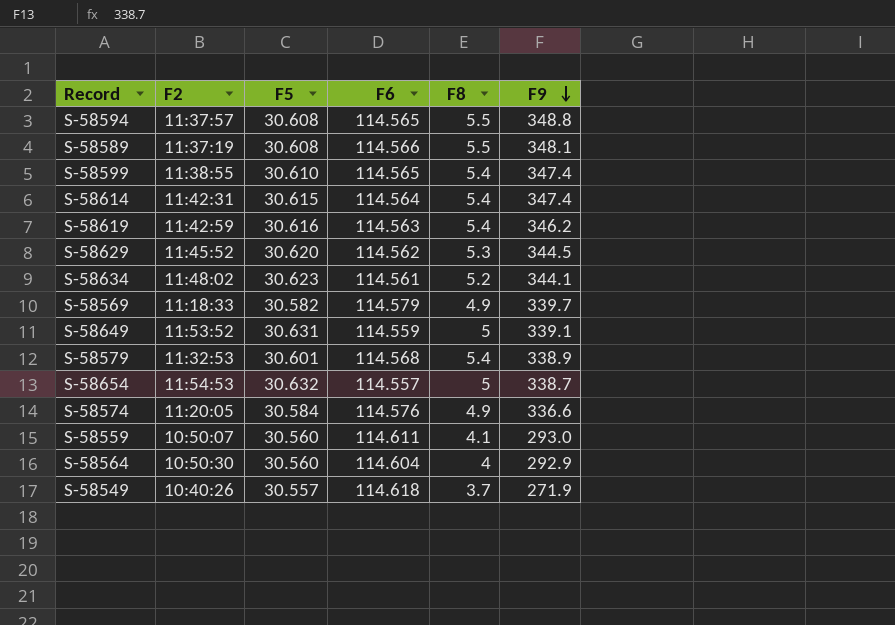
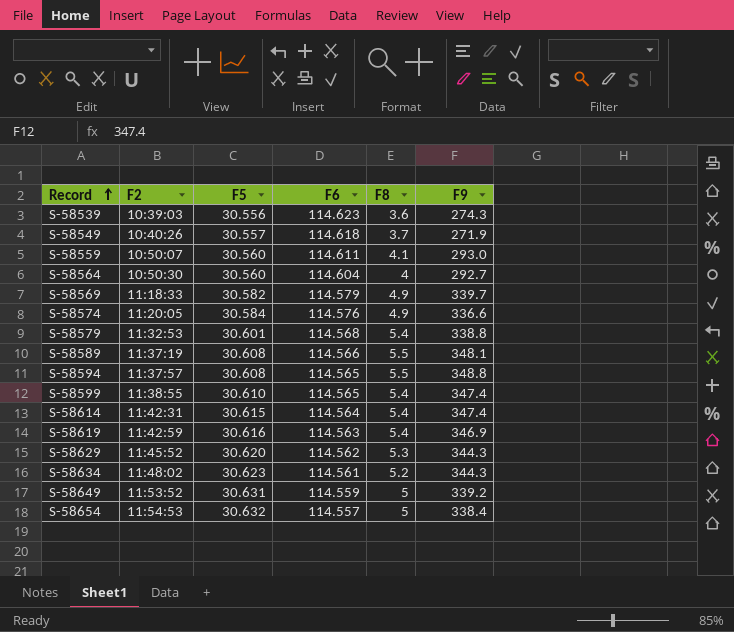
row order: F9 descending -> Record ascending
row S-58539: none -> 10:39:03 | 30.556 | 114.623 | 3.6 | 274.3
S-58564 | F9: 292.9 -> 292.7
S-58579 | F9: 338.9 -> 338.8
S-58619 | F9: 346.2 -> 346.9
S-58629 | F9: 344.5 -> 344.3
S-58634 | F9: 344.1 -> 344.3
S-58649 | F9: 339.1 -> 339.2
S-58654 | F9: 338.7 -> 338.4

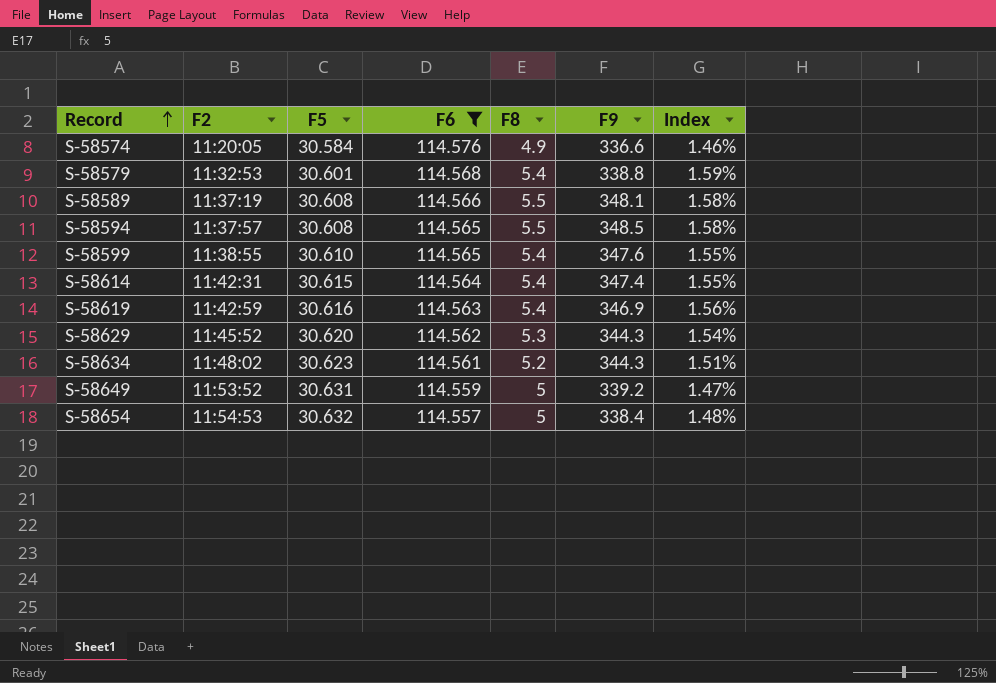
filter: none -> F6 <= 114.576
column Index | formula: none -> [F8] / [F9]
S-58594 | F9: 348.8 -> 348.5
S-58599 | F9: 347.4 -> 347.6

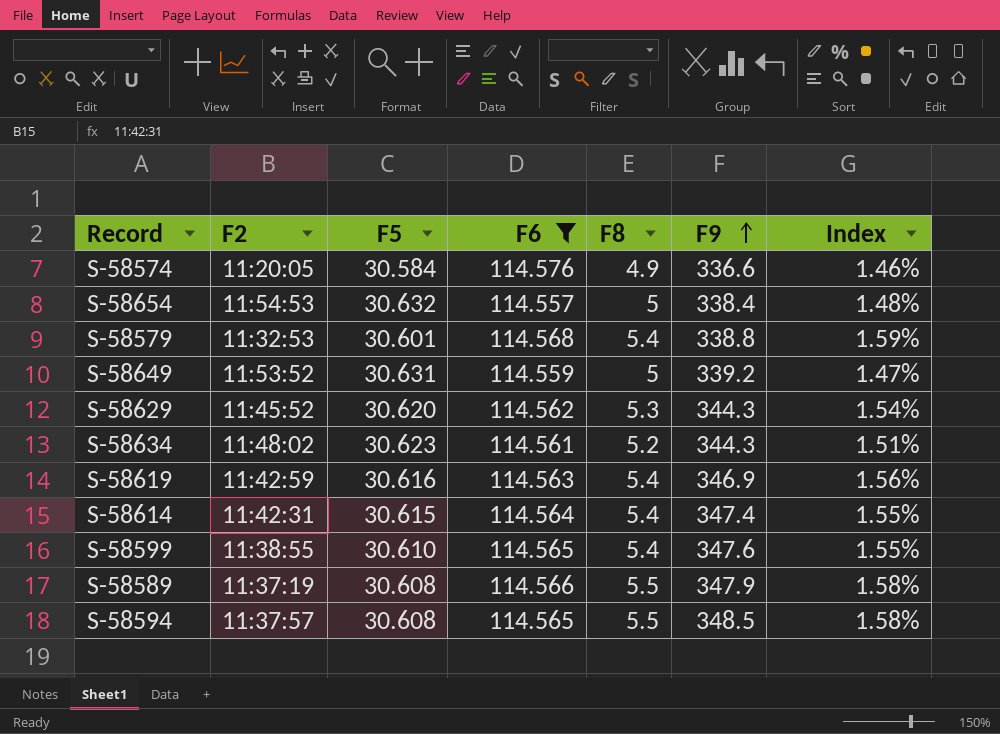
row order: Record ascending -> F9 ascending
S-58589 | F9: 348.1 -> 347.9

